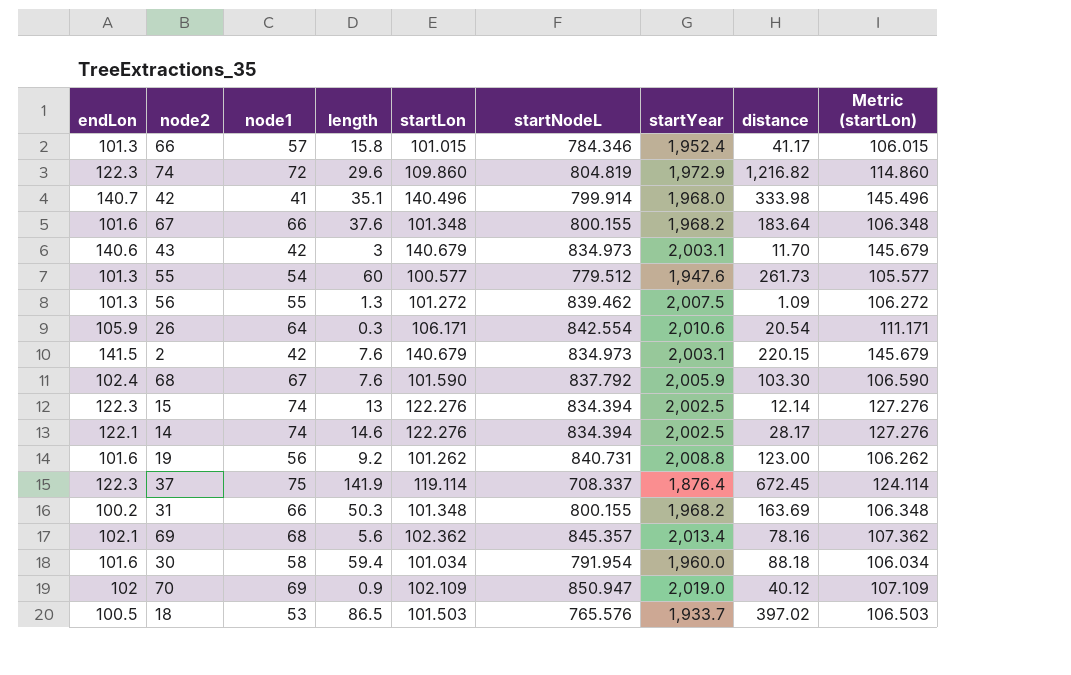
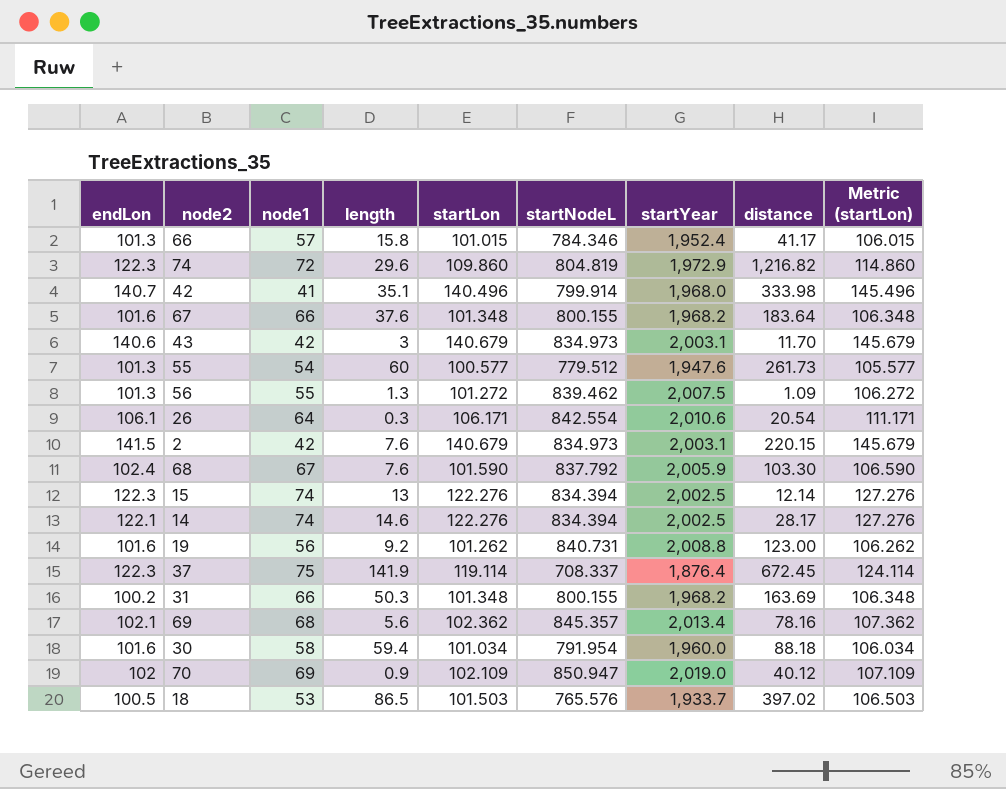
26 | endLon: 105.9 -> 106.1

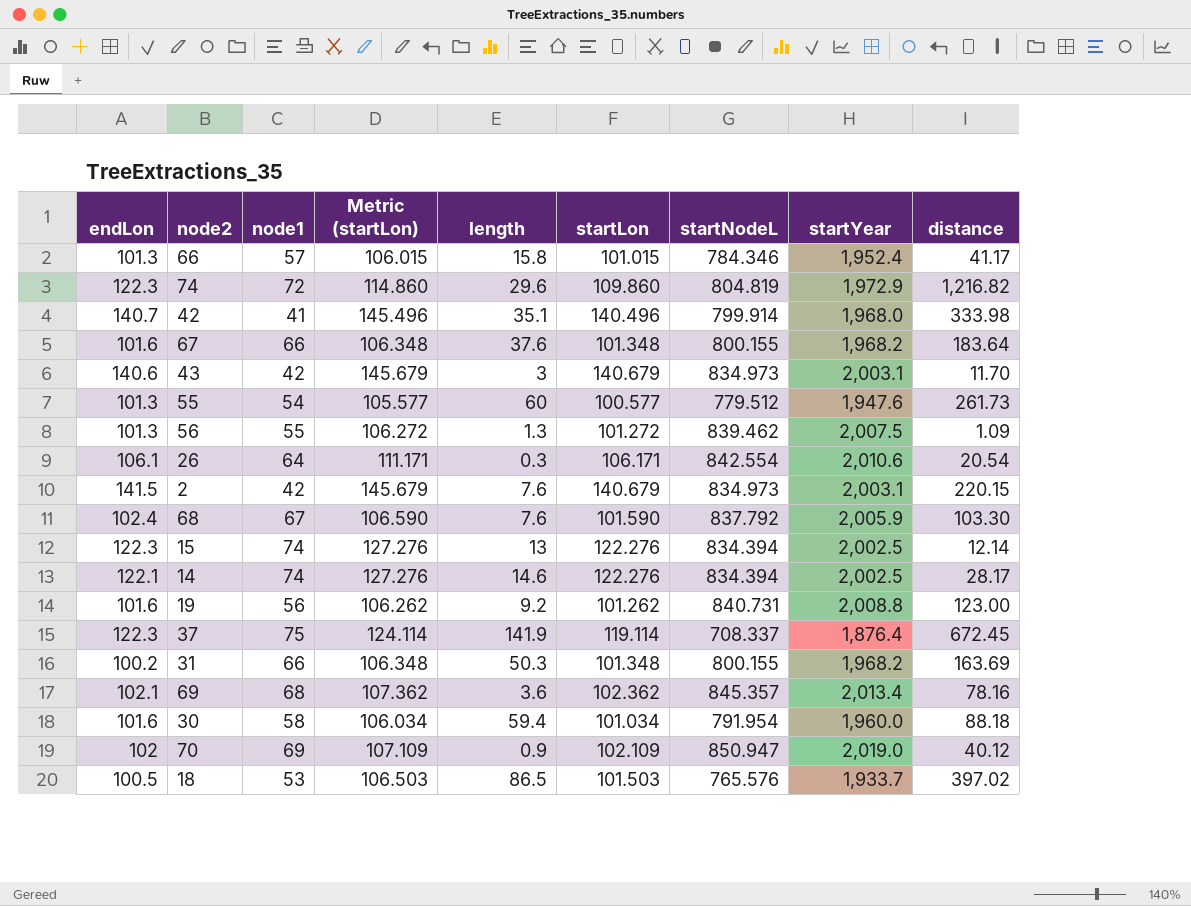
column Metric (startLon) | position: 9 -> 4
69 | length: 5.6 -> 3.6

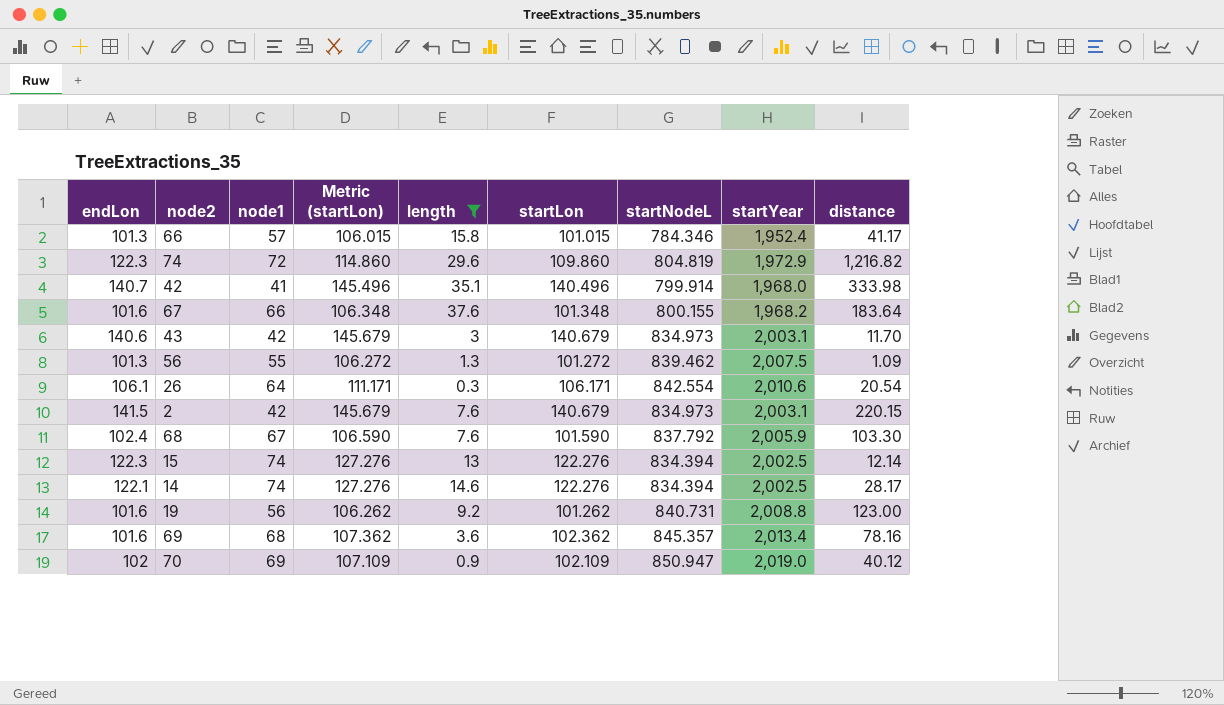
filter: none -> length <= 37.6
69 | endLon: 102.1 -> 101.6

